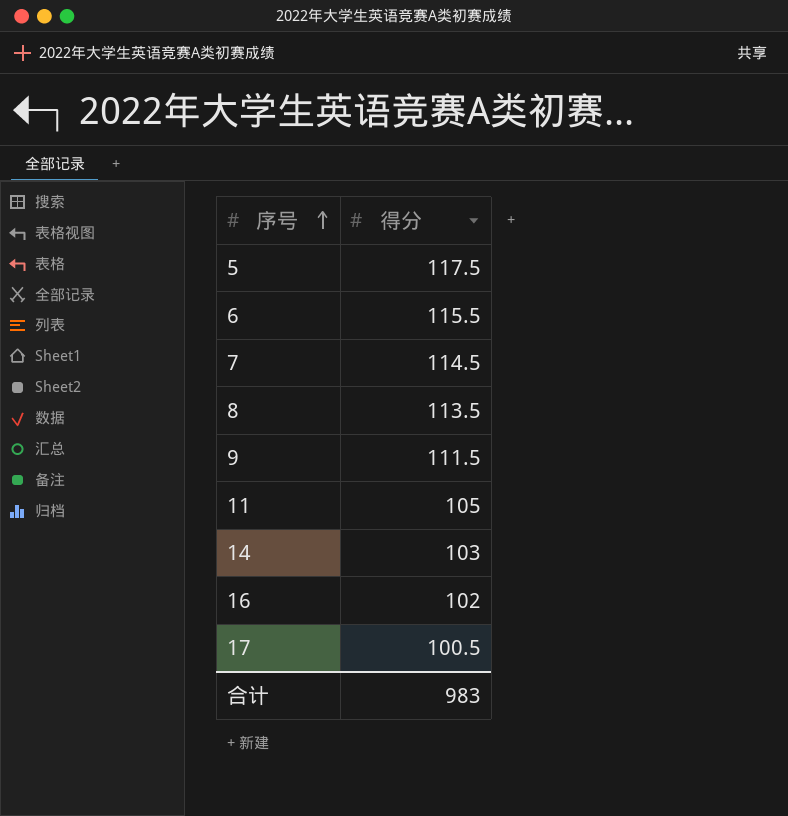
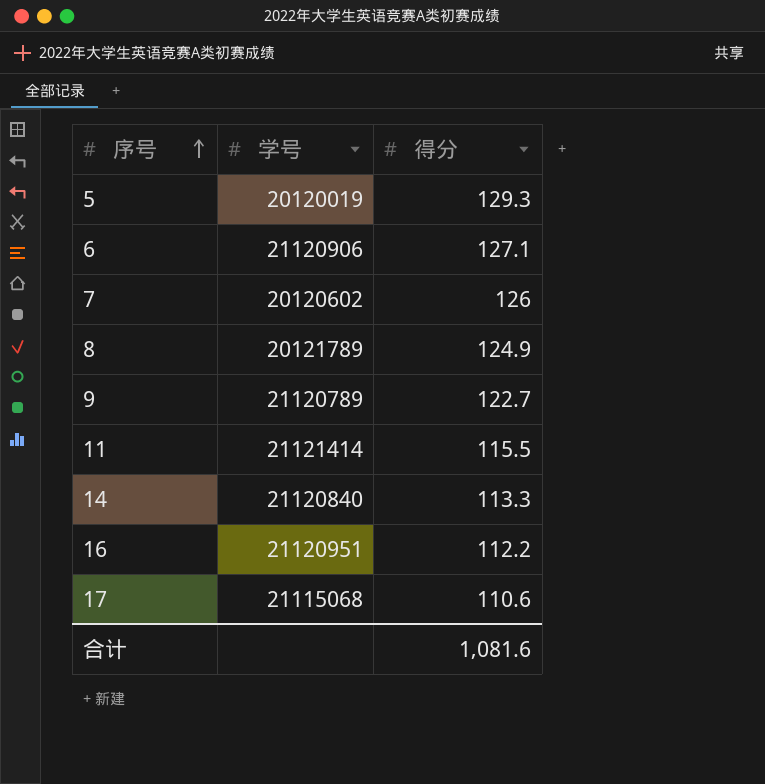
column 学号 | position: none -> 2
5 | 得分: 117.5 -> 129.3
6 | 得分: 115.5 -> 127.1
7 | 得分: 114.5 -> 126
8 | 得分: 113.5 -> 124.9
9 | 得分: 111.5 -> 122.7
11 | 得分: 105 -> 115.5
14 | 得分: 103 -> 113.3
16 | 得分: 102 -> 112.2
17 | 得分: 100.5 -> 110.6
合计 | 得分: 983 -> 1,081.6

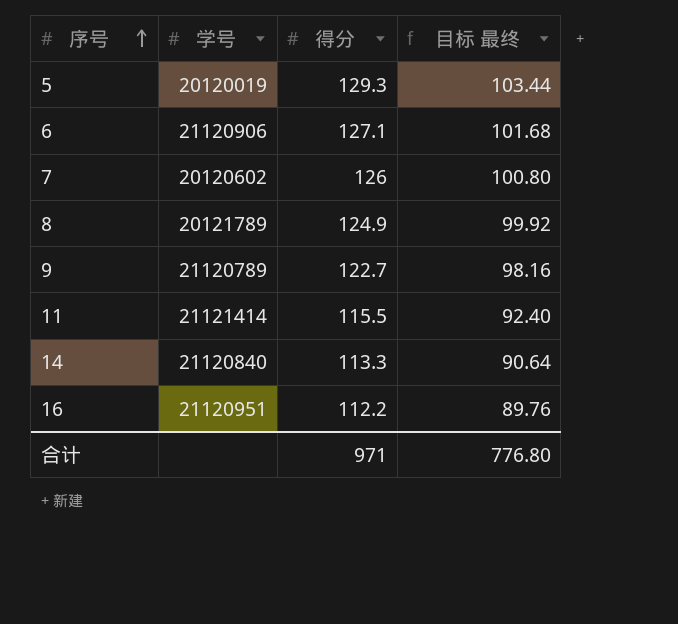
column 目标 最终 | formula: none -> [得分] * 0.8
row 17: 21115068 | 110.6 -> none
合计 | 得分: 1,081.6 -> 971

